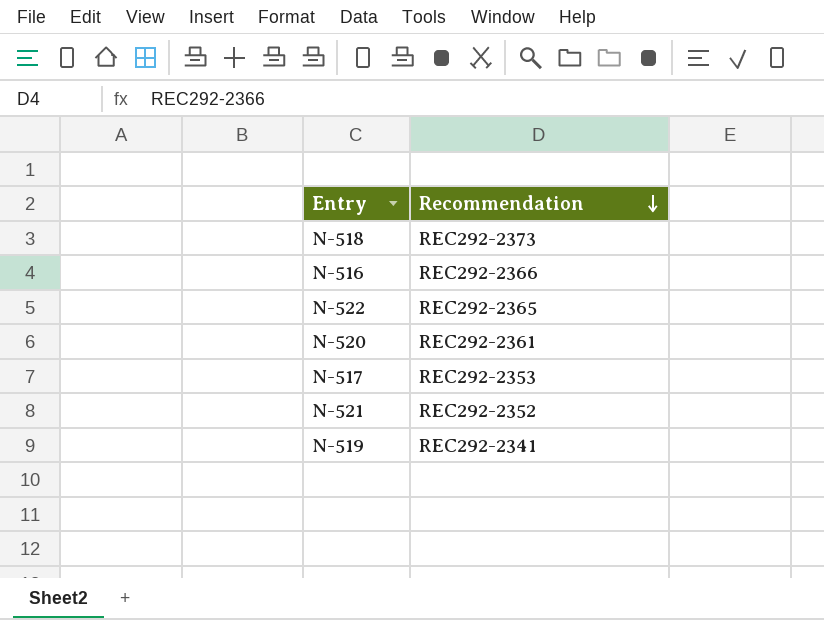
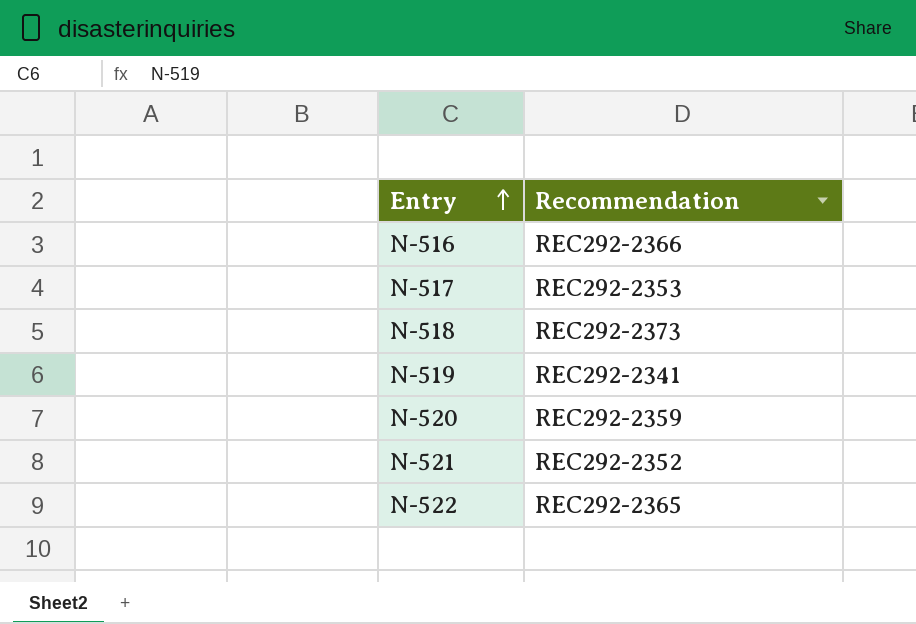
row order: Recommendation descending -> Entry ascending
N-520 | Recommendation: REC292-2361 -> REC292-2359

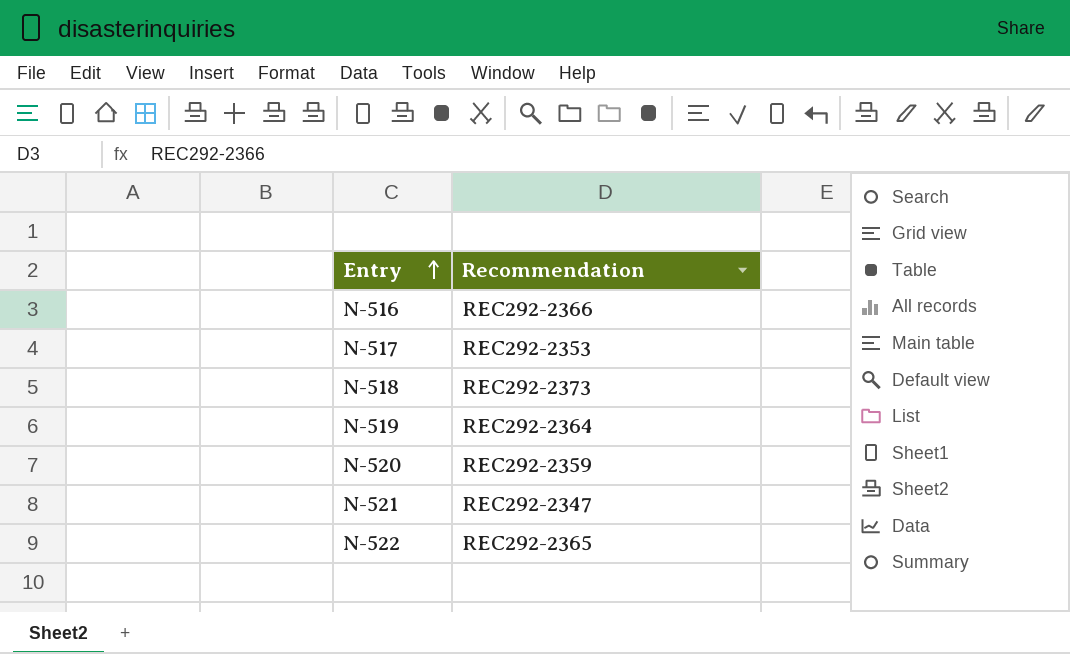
N-519 | Recommendation: REC292-2341 -> REC292-2364
N-521 | Recommendation: REC292-2352 -> REC292-2347

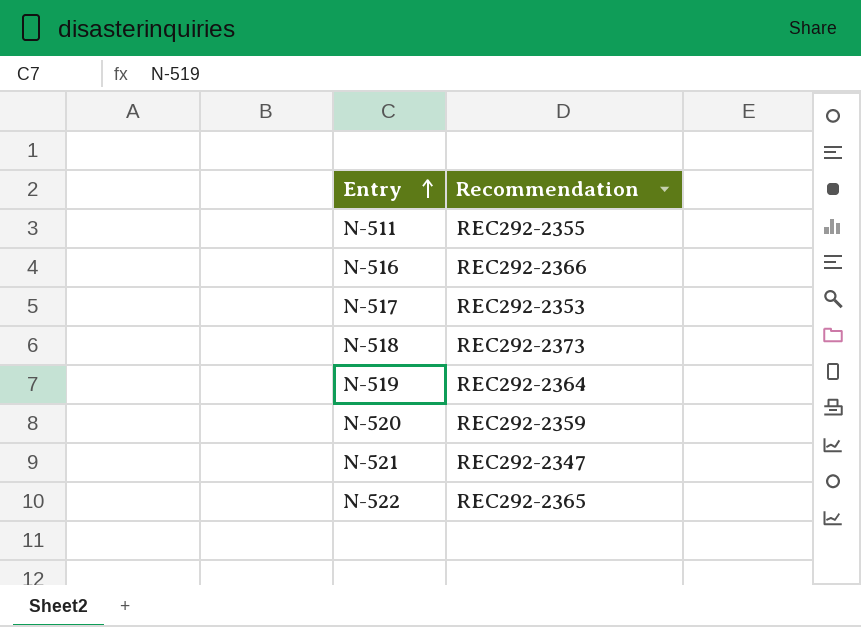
row N-511: none -> REC292-2355

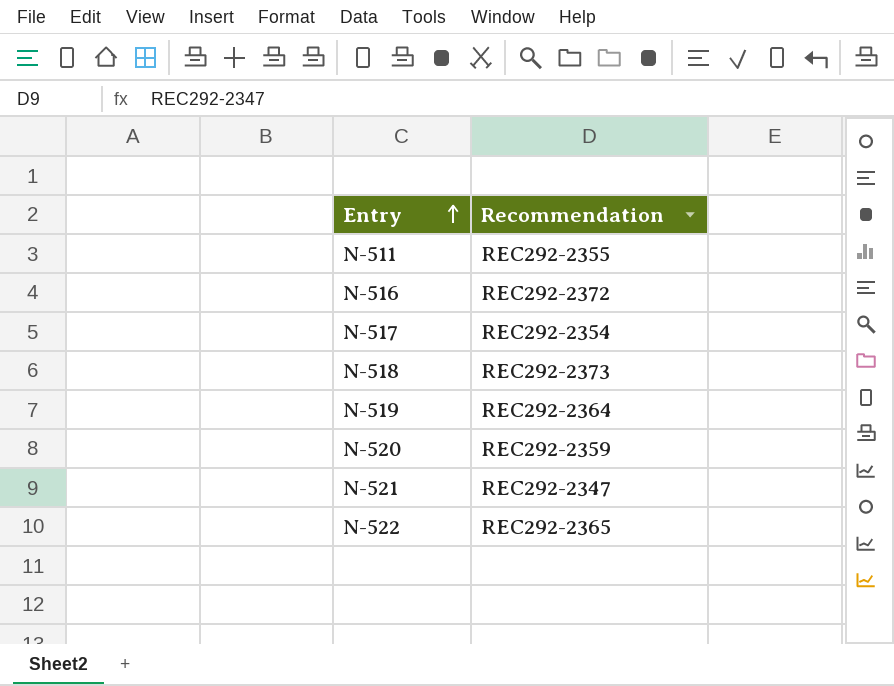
N-516 | Recommendation: REC292-2366 -> REC292-2372
N-517 | Recommendation: REC292-2353 -> REC292-2354

